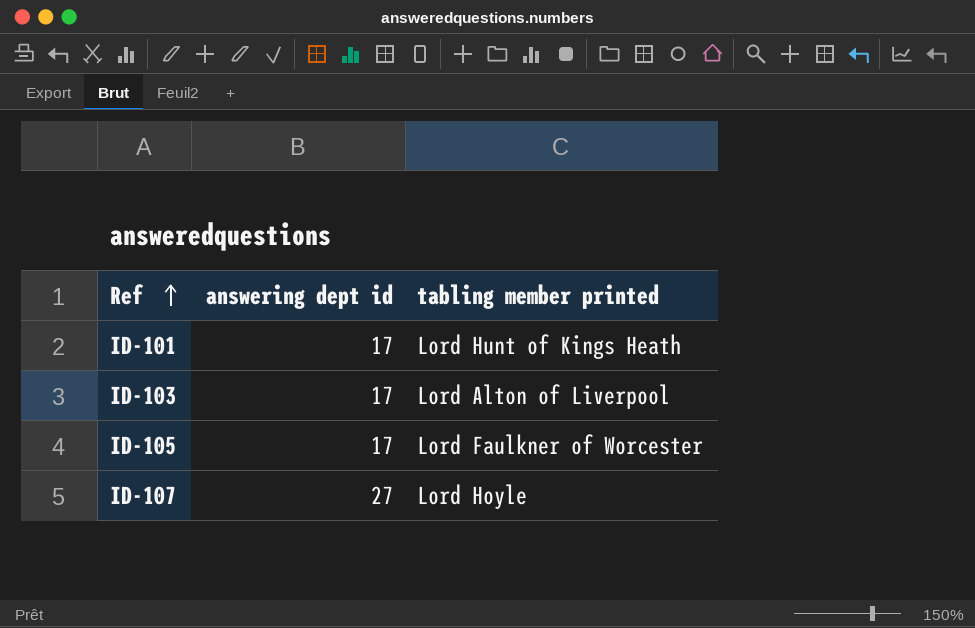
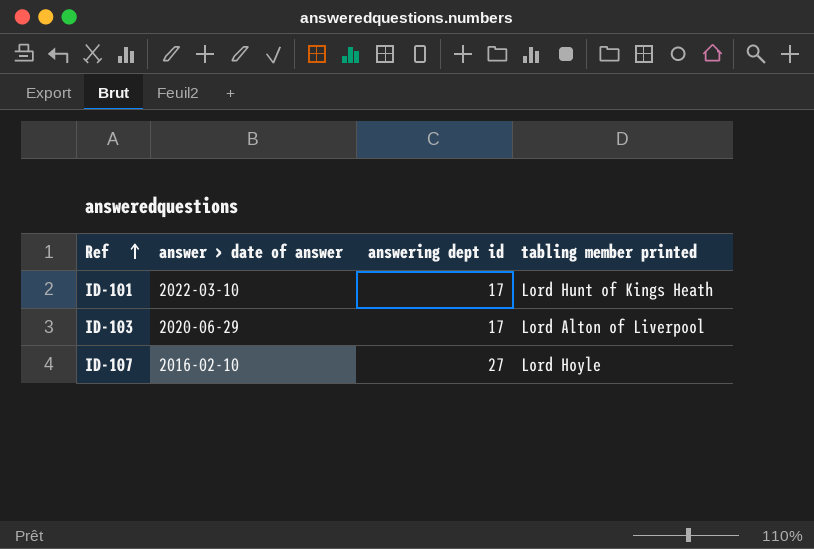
column answer > date of answer | position: none -> 2
row ID-105: 17 | Lord Faulkner of Worcester -> none

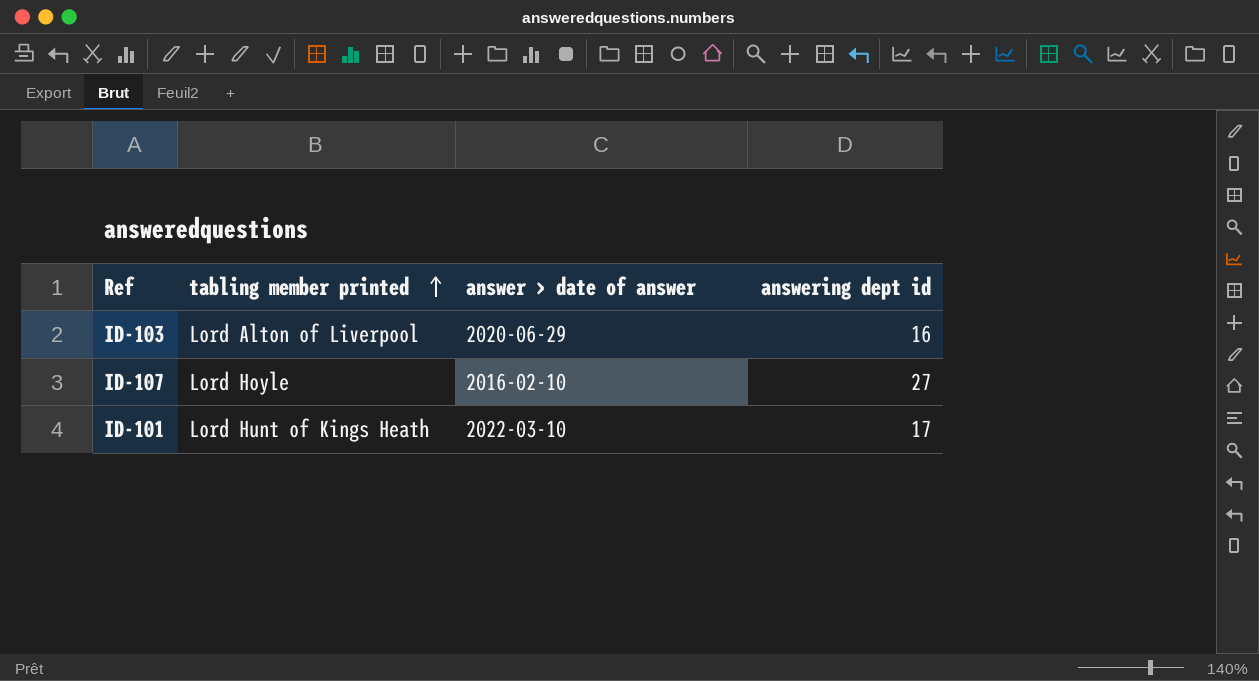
row order: Ref ascending -> tabling member printed ascending
column tabling member printed | position: 4 -> 2
ID-103 | answering dept id: 17 -> 16

